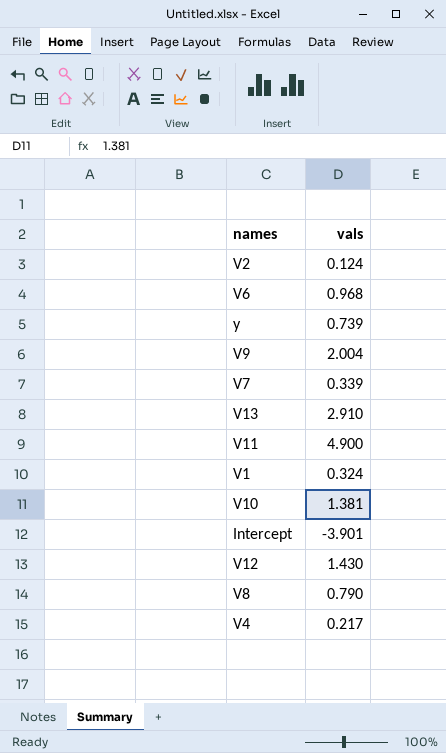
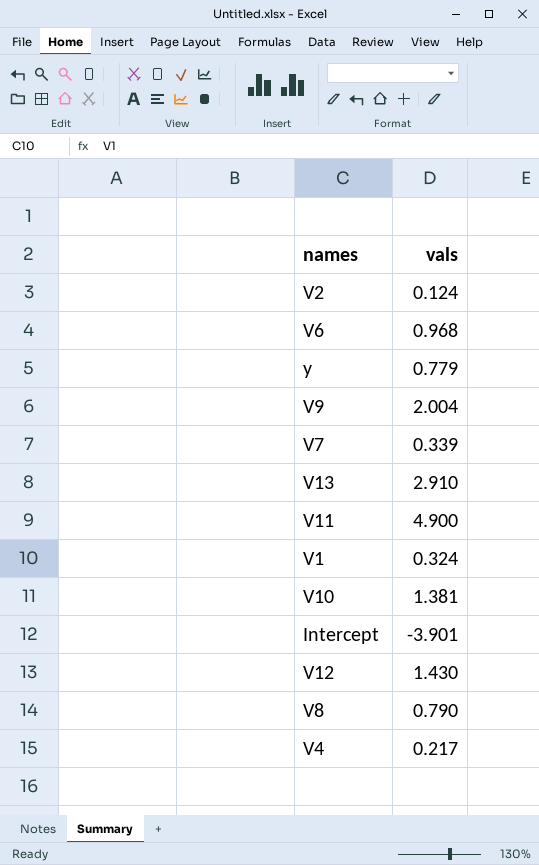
y | vals: 0.739 -> 0.779

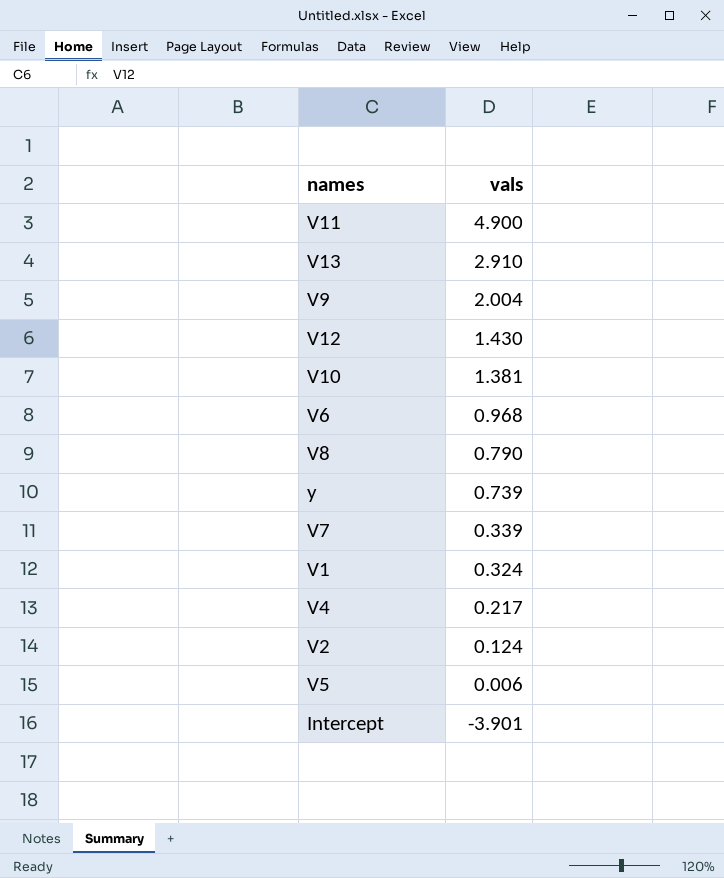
row order: none -> vals descending
y | vals: 0.779 -> 0.739
row V5: none -> 0.006

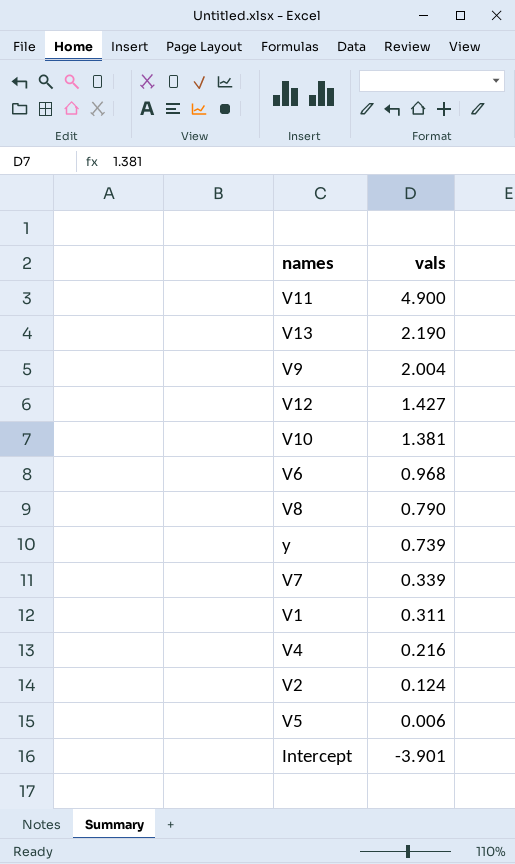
V13 | vals: 2.910 -> 2.190
V12 | vals: 1.430 -> 1.427
V1 | vals: 0.324 -> 0.311
V4 | vals: 0.217 -> 0.216

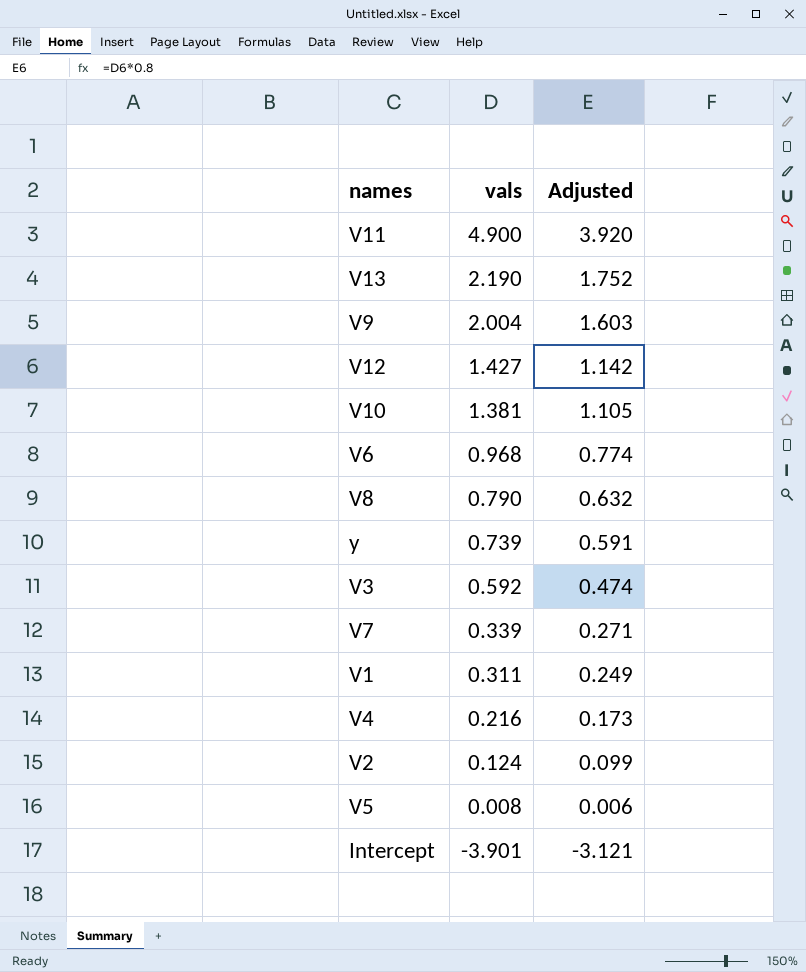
column Adjusted | formula: none -> [vals] * 0.8
row V3: none -> 0.592 | 0.474
V5 | vals: 0.006 -> 0.008

